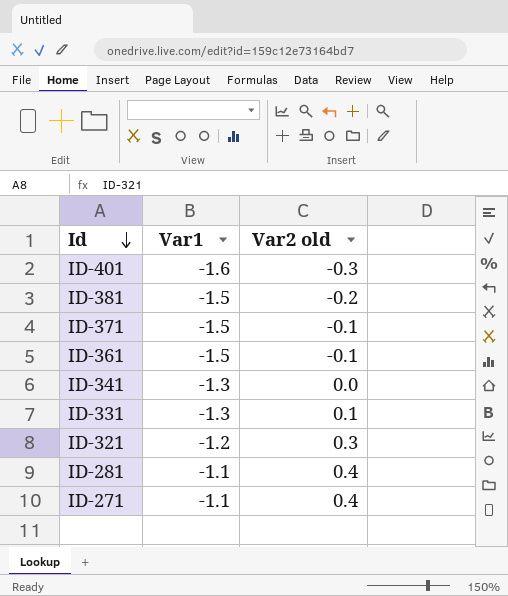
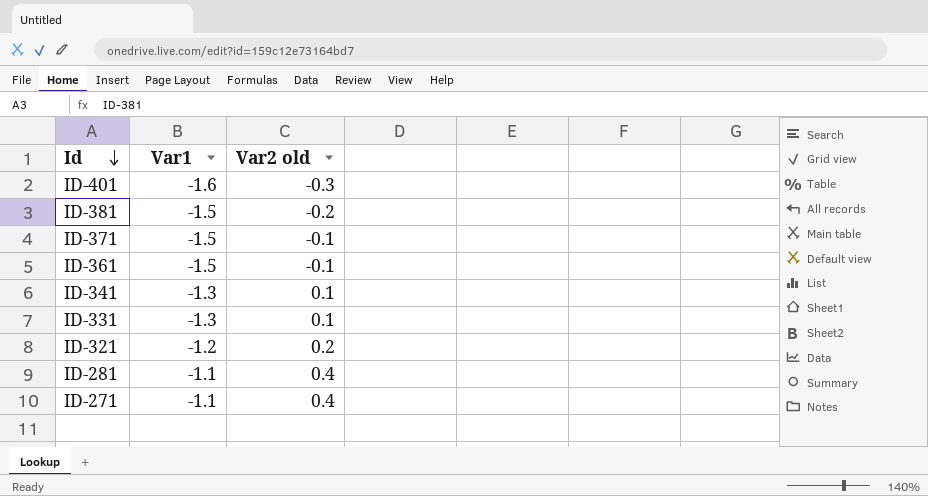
ID-341 | Var2 old: 0.0 -> 0.1
ID-321 | Var2 old: 0.3 -> 0.2

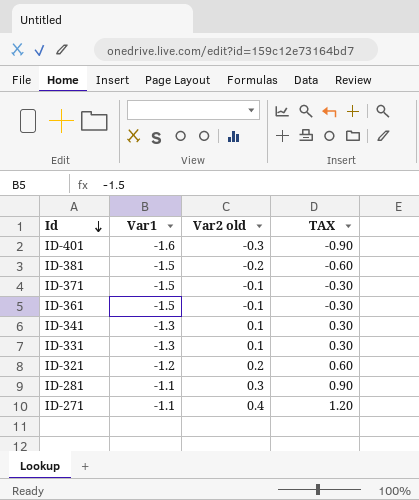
column TAX | formula: none -> [Var2 old] * 3
ID-281 | Var2 old: 0.4 -> 0.3

